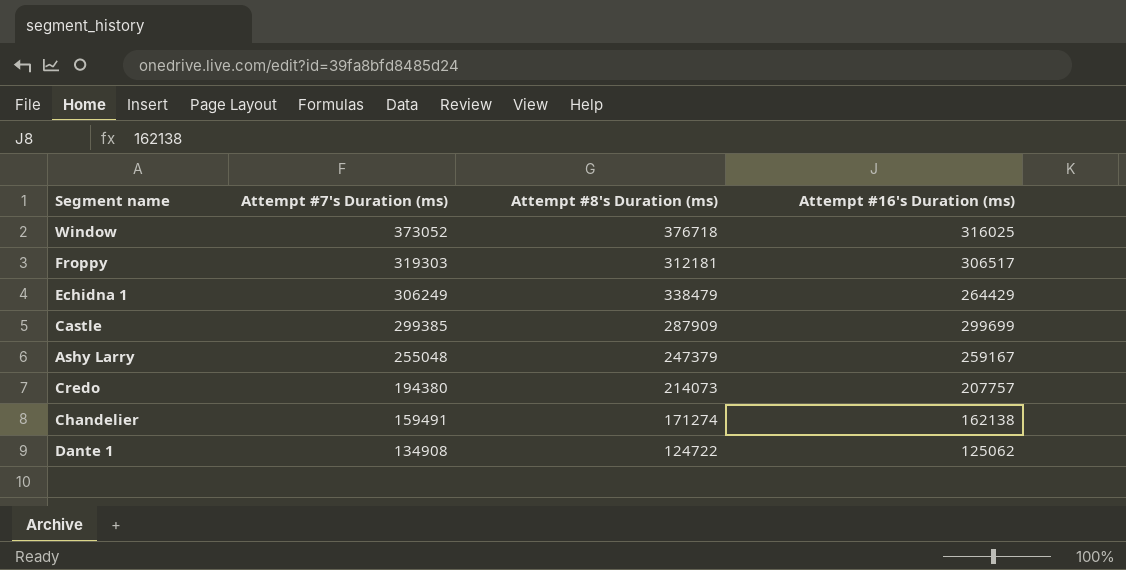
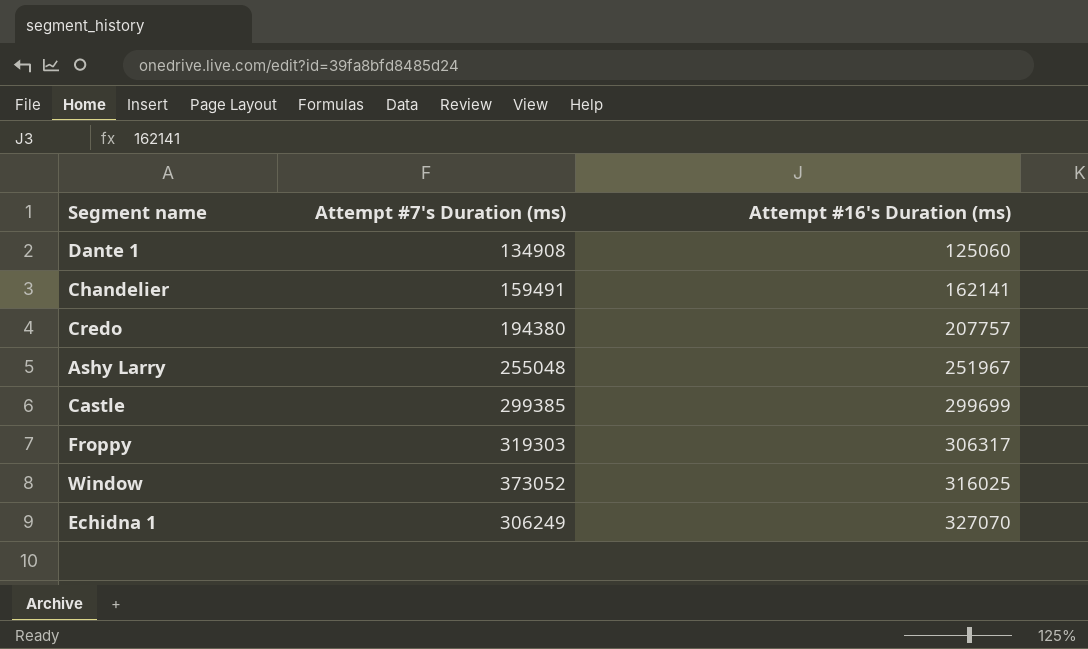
row order: Attempt #7's Duration (ms) descending -> Attempt #16's Duration (ms) ascending
column Attempt #8's Duration (ms) | position: 3 -> none
Dante 1 | Attempt #16's Duration (ms): 125062 -> 125060
Chandelier | Attempt #16's Duration (ms): 162138 -> 162141
Ashy Larry | Attempt #16's Duration (ms): 259167 -> 251967
Froppy | Attempt #16's Duration (ms): 306517 -> 306317
Echidna 1 | Attempt #16's Duration (ms): 264429 -> 327070

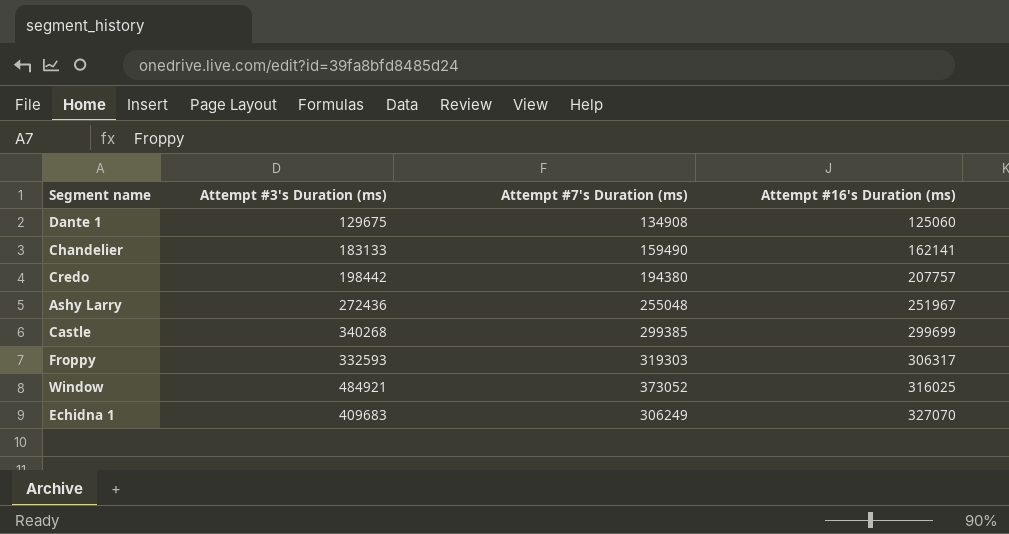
column Attempt #3's Duration (ms) | position: none -> 2
Chandelier | Attempt #7's Duration (ms): 159491 -> 159490

